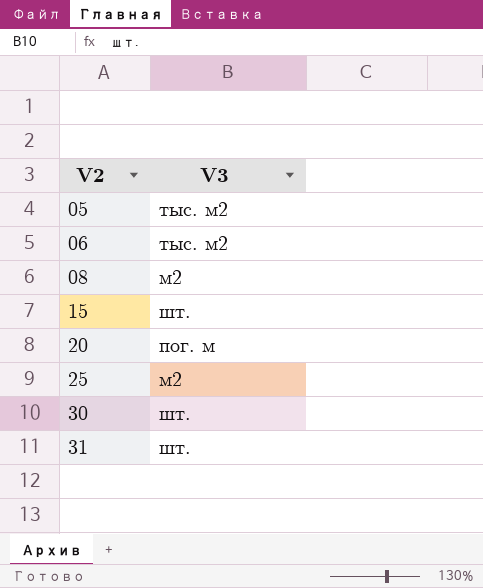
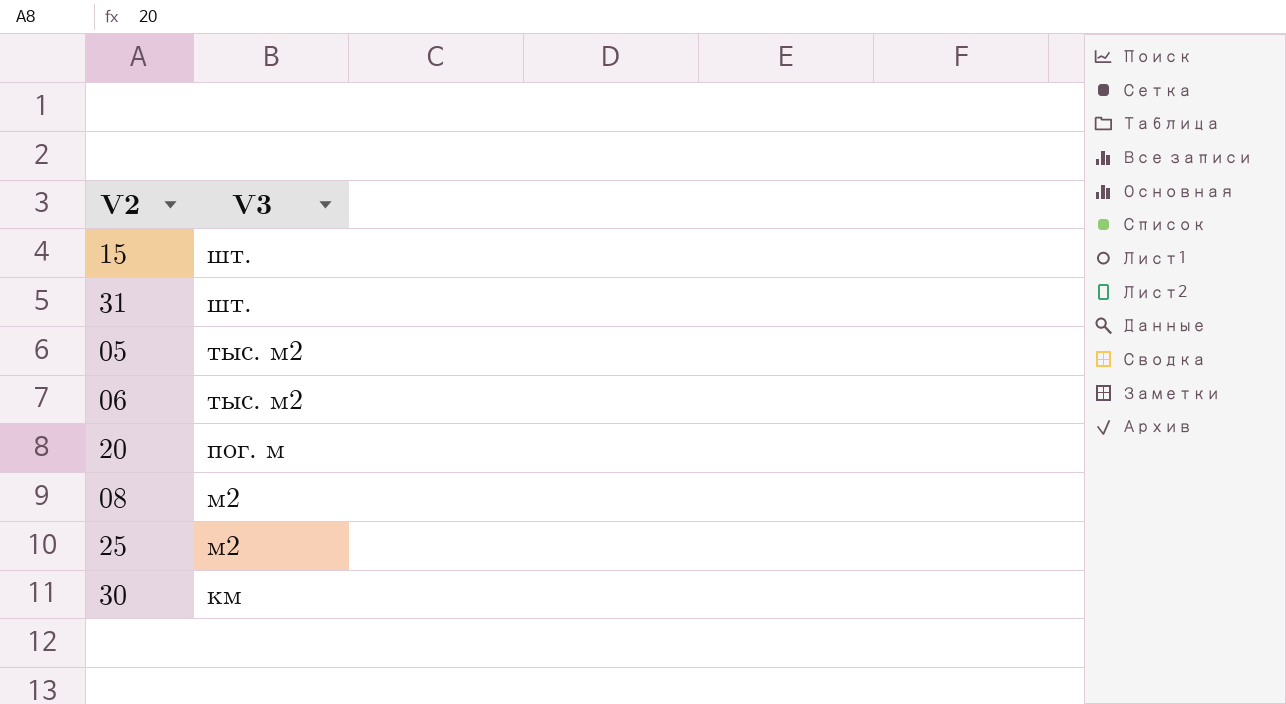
row order: V2 ascending -> V3 descending
30 | V3: шт. -> км

